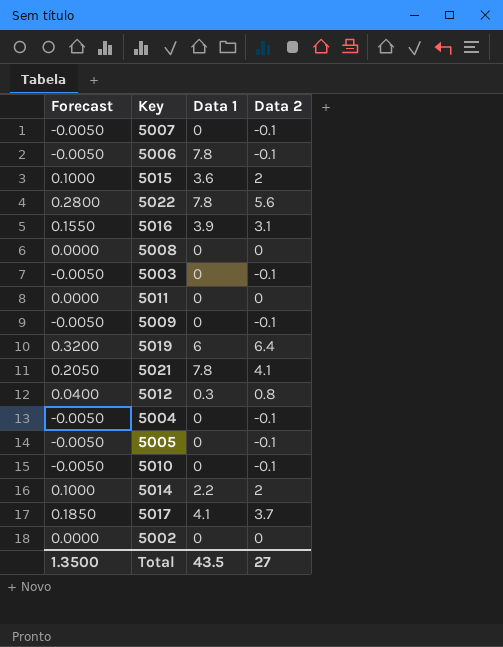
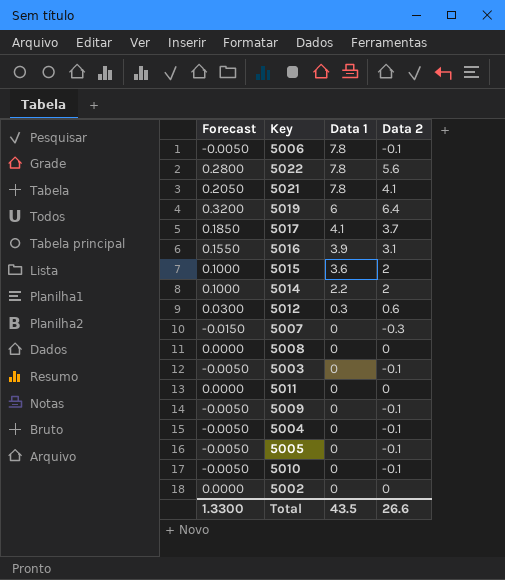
row order: none -> Data 1 descending
5012 | Forecast: 0.0400 -> 0.0300
5012 | Data 2: 0.8 -> 0.6
5007 | Forecast: -0.0050 -> -0.0150
5007 | Data 2: -0.1 -> -0.3
Total | Forecast: 1.3500 -> 1.3300
Total | Data 2: 27 -> 26.6

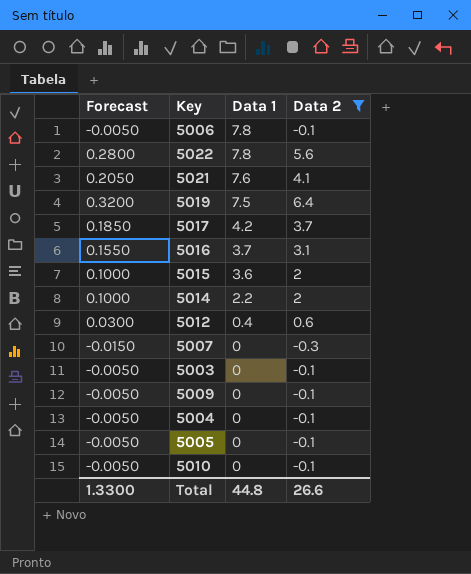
filter: none -> Data 2 != 0
5021 | Data 1: 7.8 -> 7.6
5019 | Data 1: 6 -> 7.5
5017 | Data 1: 4.1 -> 4.2
5016 | Data 1: 3.9 -> 3.7
5012 | Data 1: 0.3 -> 0.4
Total | Data 1: 43.5 -> 44.8

